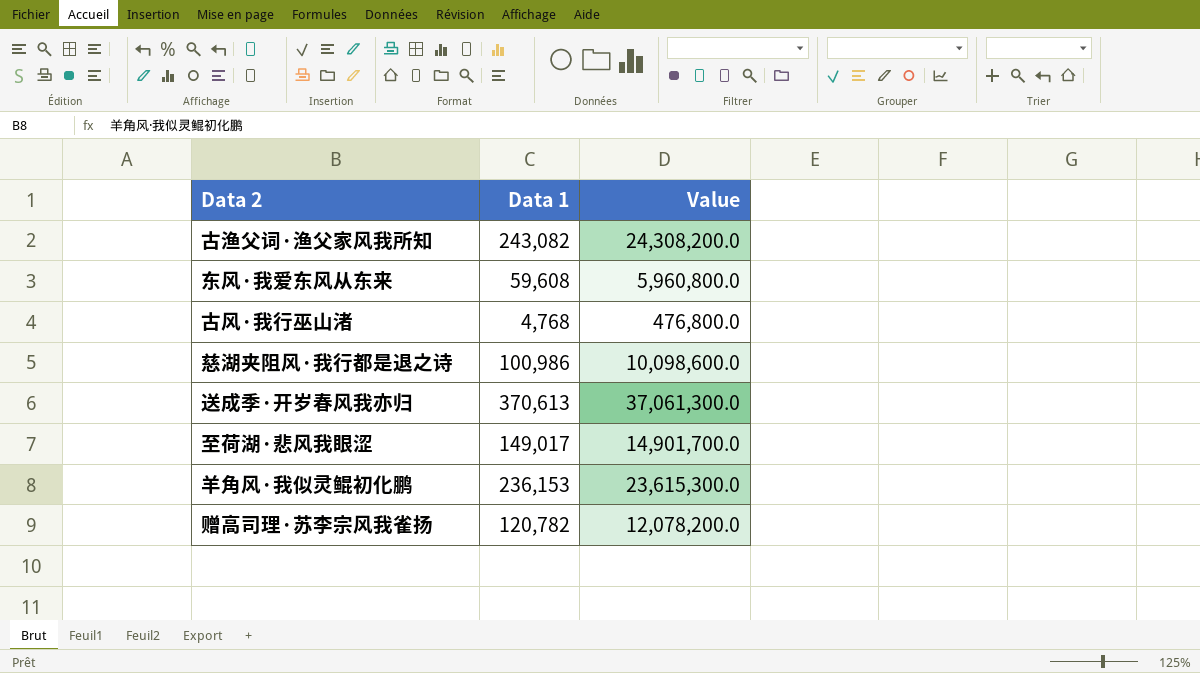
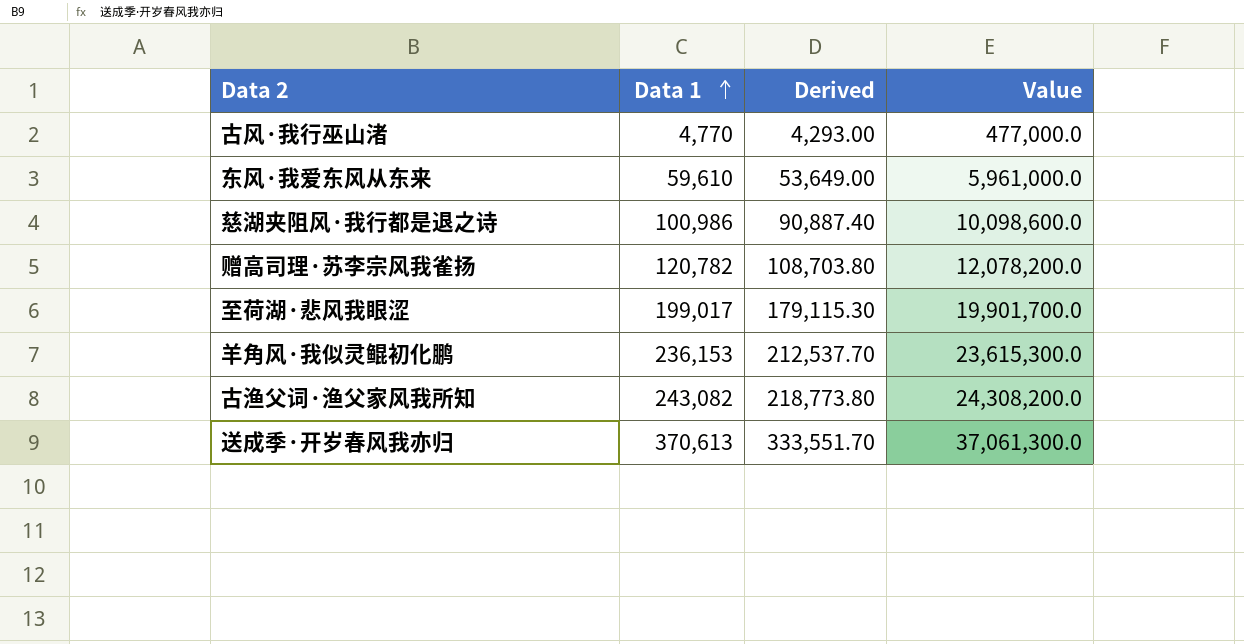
row order: none -> Data 1 ascending
column Derived | formula: none -> [Data 1] * 0.9
古风·我行巫山渚 | Data 1: 4,768 -> 4,770
古风·我行巫山渚 | Value: 476,800.0 -> 477,000.0
东风·我爱东风从东来 | Data 1: 59,608 -> 59,610
东风·我爱东风从东来 | Value: 5,960,800.0 -> 5,961,000.0
至荷湖·悲风我眼涩 | Data 1: 149,017 -> 199,017
至荷湖·悲风我眼涩 | Value: 14,901,700.0 -> 19,901,700.0

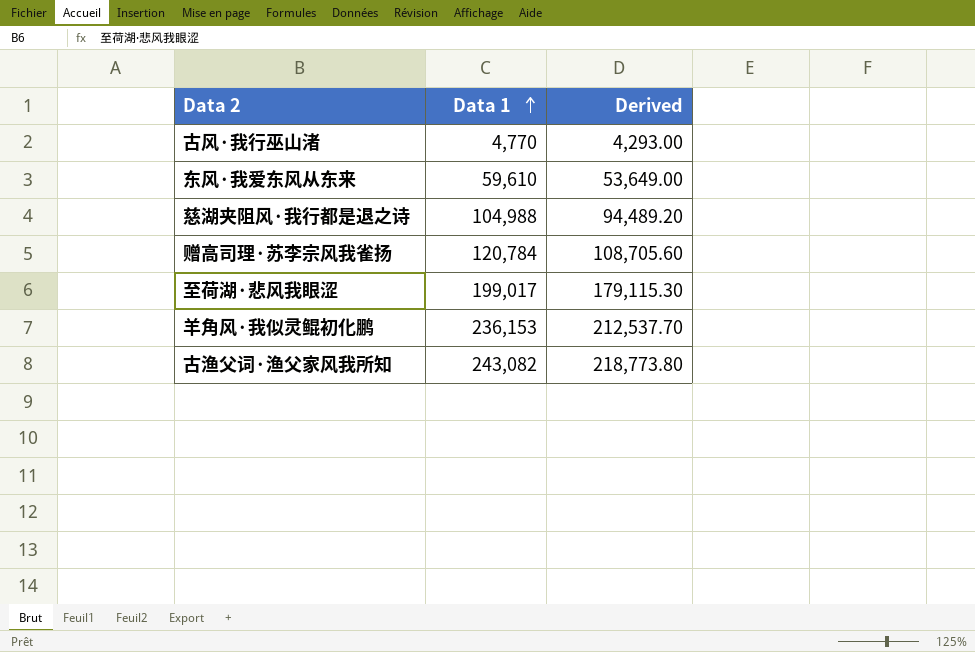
column Value | formula: [Data 1] * 100 -> none
row 送成季·开岁春风我亦归: 370,613 | 333,551.70 | 37,061,300.0 -> none
慈湖夹阻风·我行都是退之诗 | Data 1: 100,986 -> 104,988
慈湖夹阻风·我行都是退之诗 | Derived: 90,887.40 -> 94,489.20
赠高司理·苏李宗风我雀扬 | Data 1: 120,782 -> 120,784
赠高司理·苏李宗风我雀扬 | Derived: 108,703.80 -> 108,705.60

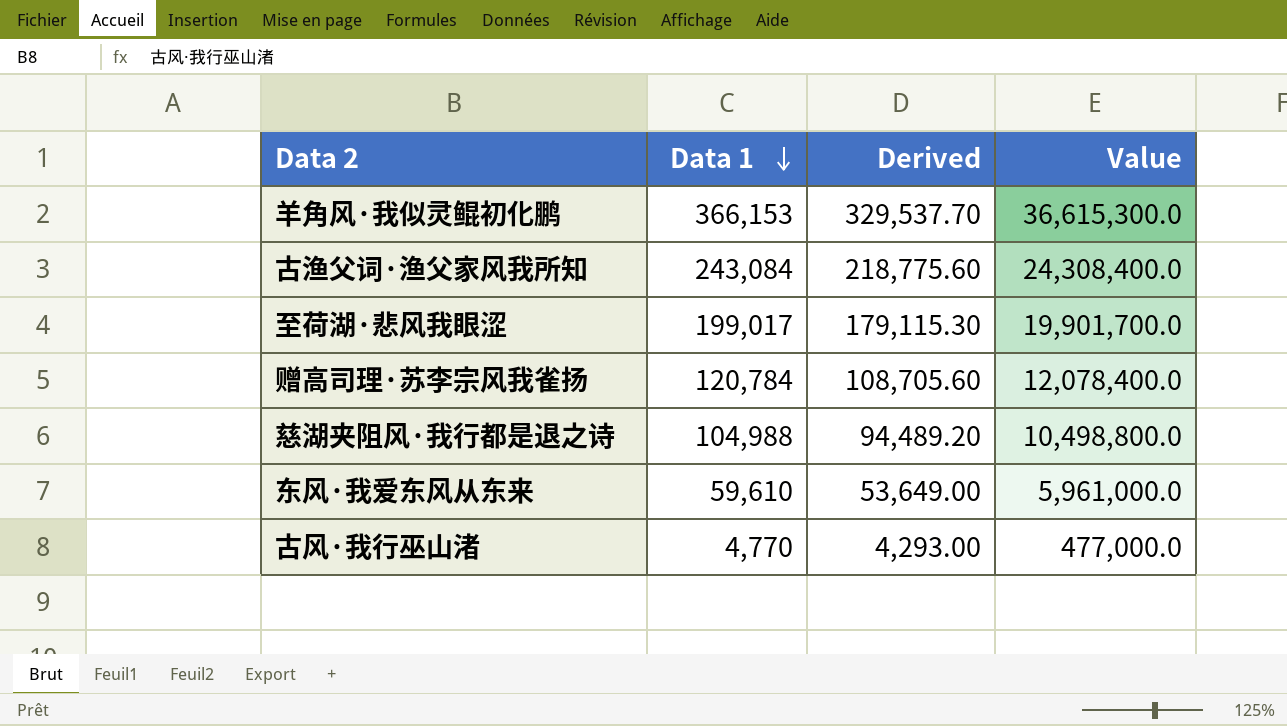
row order: Data 1 ascending -> Data 1 descending
column Value | formula: none -> [Data 1] * 100
羊角风·我似灵鲲初化鹏 | Data 1: 236,153 -> 366,153
羊角风·我似灵鲲初化鹏 | Derived: 212,537.70 -> 329,537.70
古渔父词·渔父家风我所知 | Data 1: 243,082 -> 243,084
古渔父词·渔父家风我所知 | Derived: 218,773.80 -> 218,775.60

